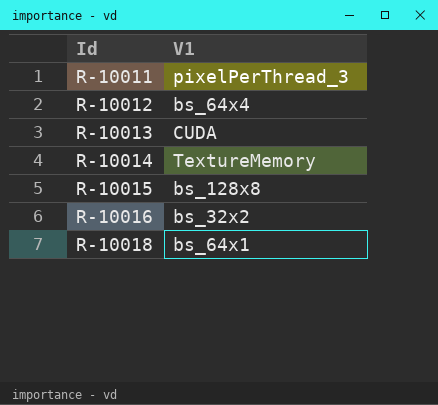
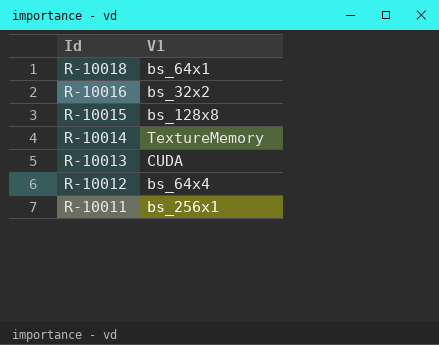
row order: Id ascending -> Id descending
R-10011 | V1: pixelPerThread_3 -> bs_256x1

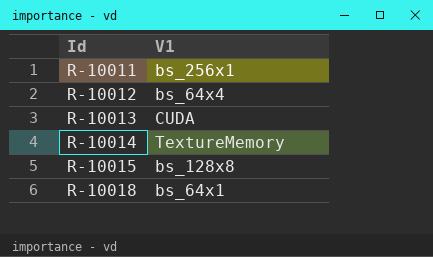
row order: Id descending -> Id ascending
row R-10016: bs_32x2 -> none

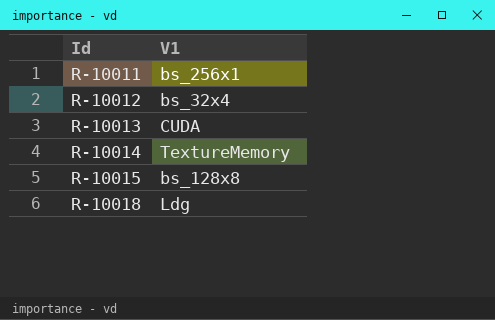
R-10012 | V1: bs_64x4 -> bs_32x4
R-10018 | V1: bs_64x1 -> Ldg

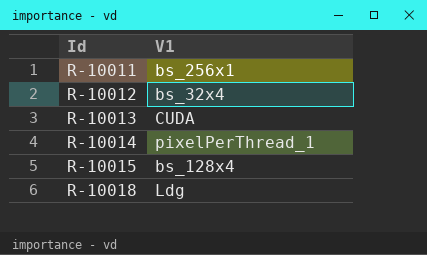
R-10014 | V1: TextureMemory -> pixelPerThread_1
R-10015 | V1: bs_128x8 -> bs_128x4

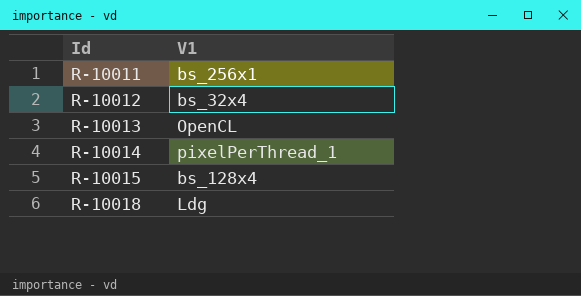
R-10013 | V1: CUDA -> OpenCL

